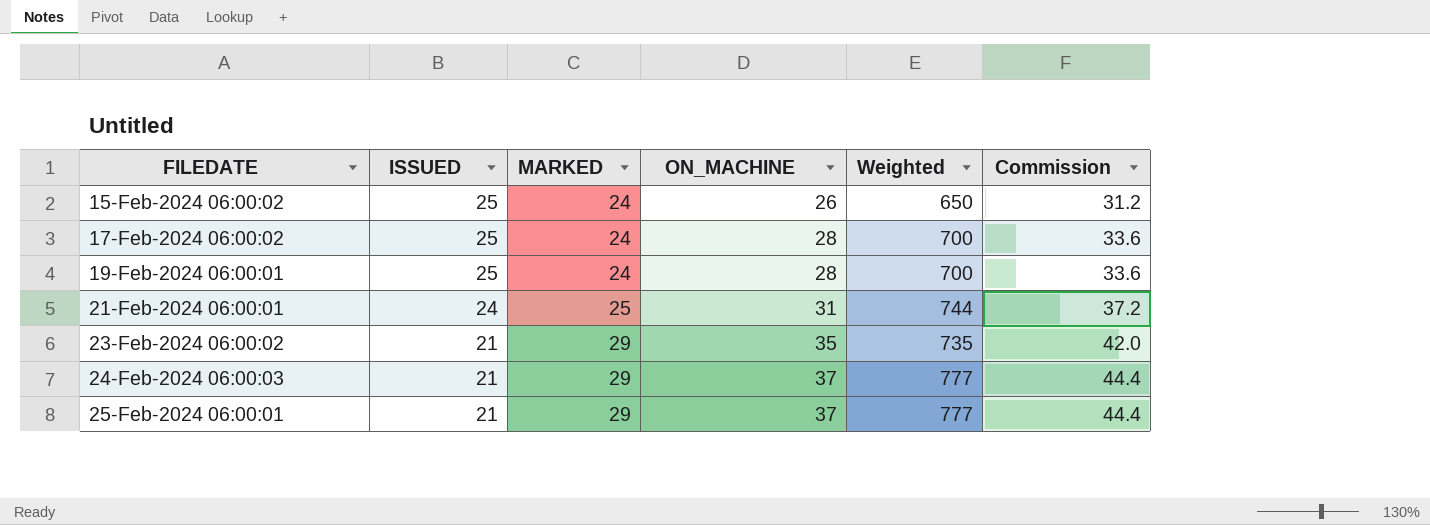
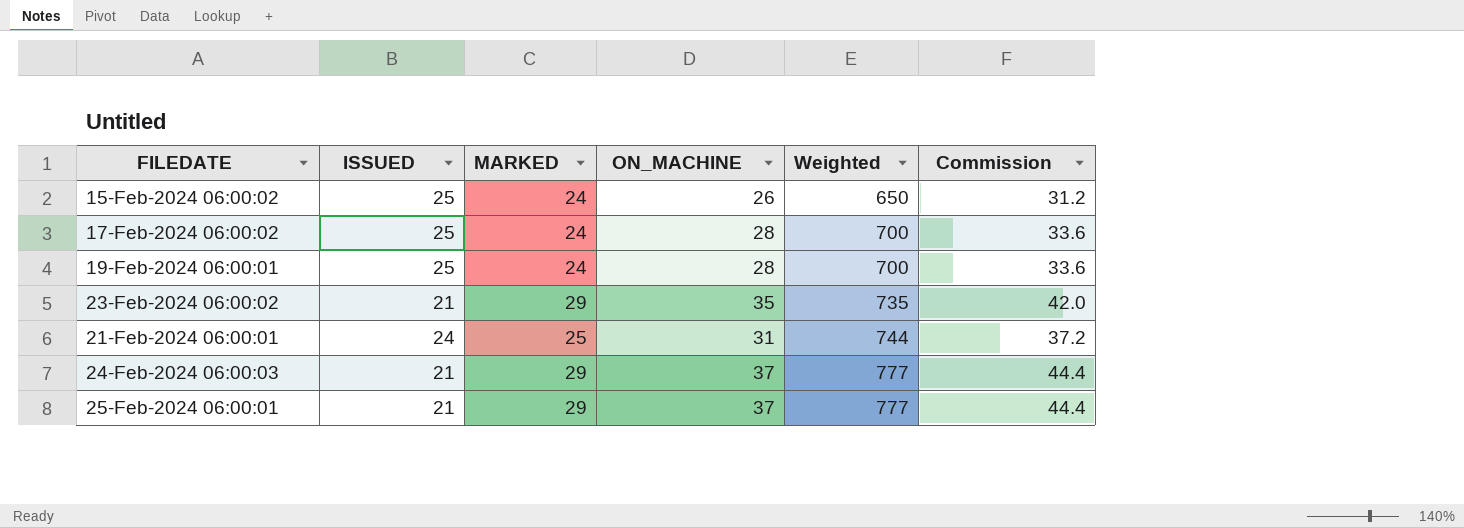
row order: FILEDATE ascending -> Weighted ascending

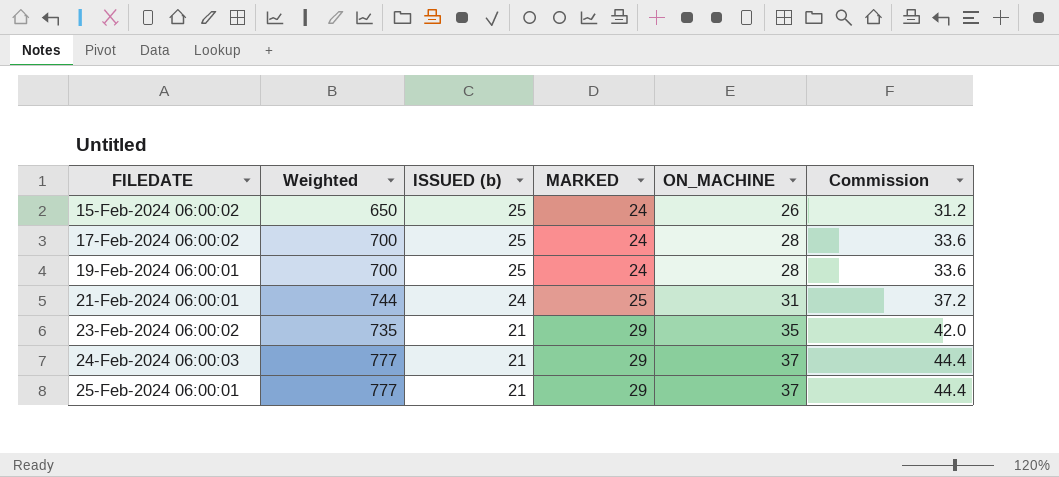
row order: Weighted ascending -> FILEDATE ascending
column Weighted | position: 5 -> 2
column name: ISSUED -> ISSUED (b)

